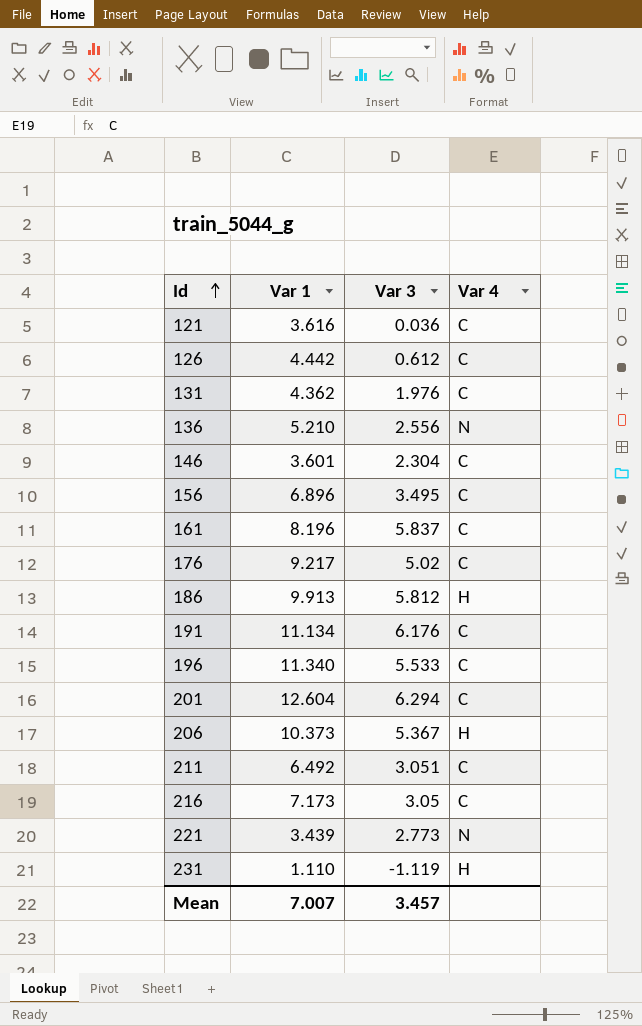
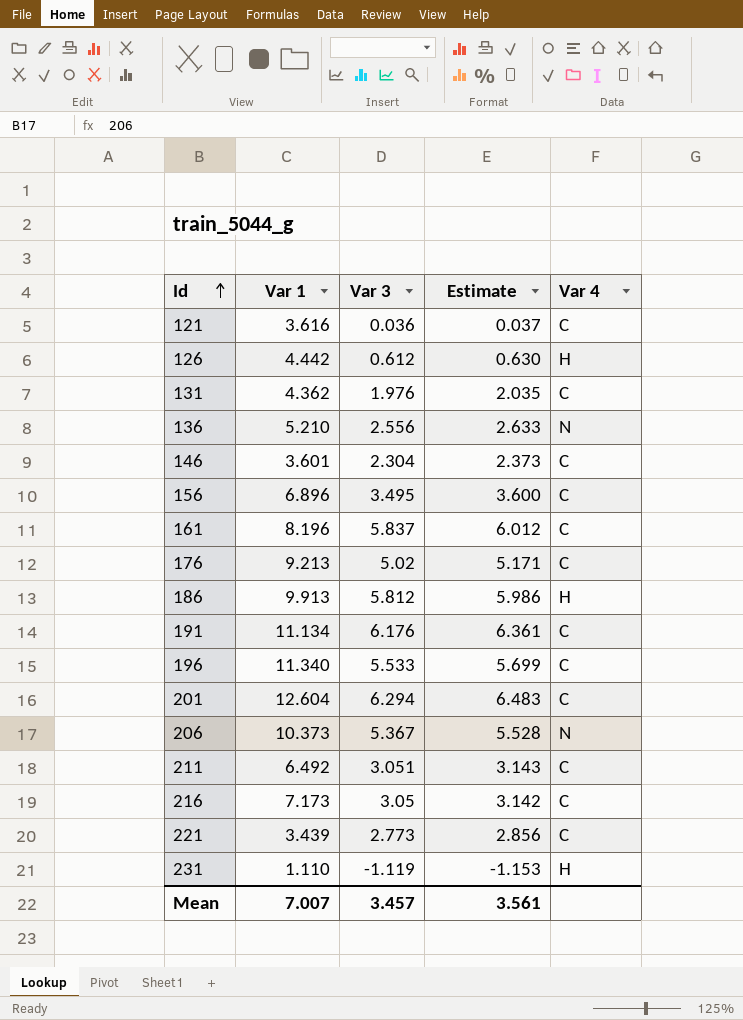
column Estimate | formula: none -> [Var 3] * 1.03
126 | Var 4: C -> H
176 | Var 1: 9.217 -> 9.213
206 | Var 4: H -> N
221 | Var 4: N -> C

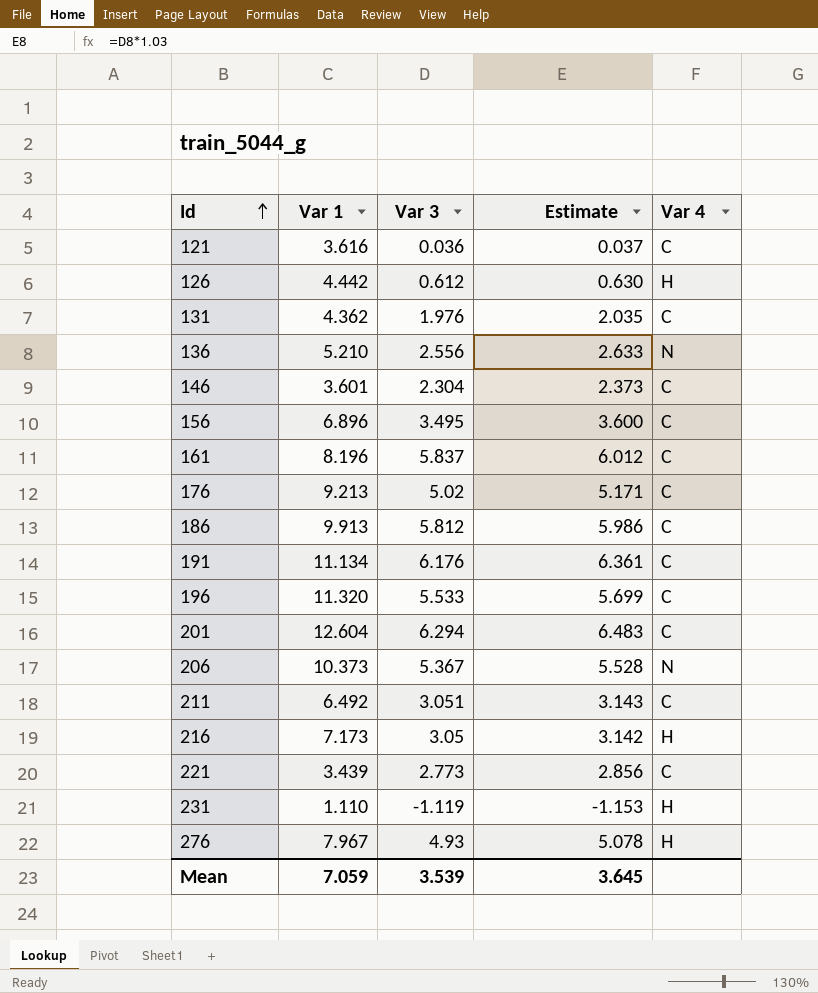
186 | Var 4: H -> C
196 | Var 1: 11.340 -> 11.320
216 | Var 4: C -> H
row 276: none -> 7.967 | 4.93 | 5.078 | H
Mean | Var 1: 7.007 -> 7.059
Mean | Var 3: 3.457 -> 3.539
Mean | Estimate: 3.561 -> 3.645

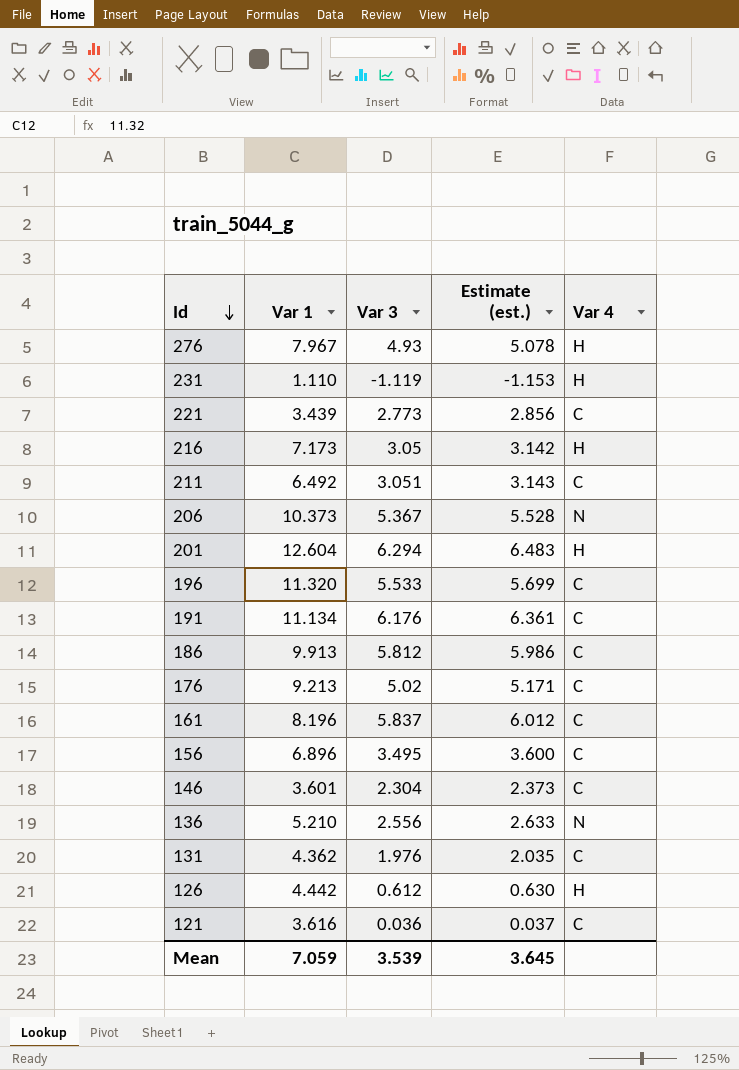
row order: Id ascending -> Id descending
column name: Estimate -> Estimate (est.)
201 | Var 4: C -> H

